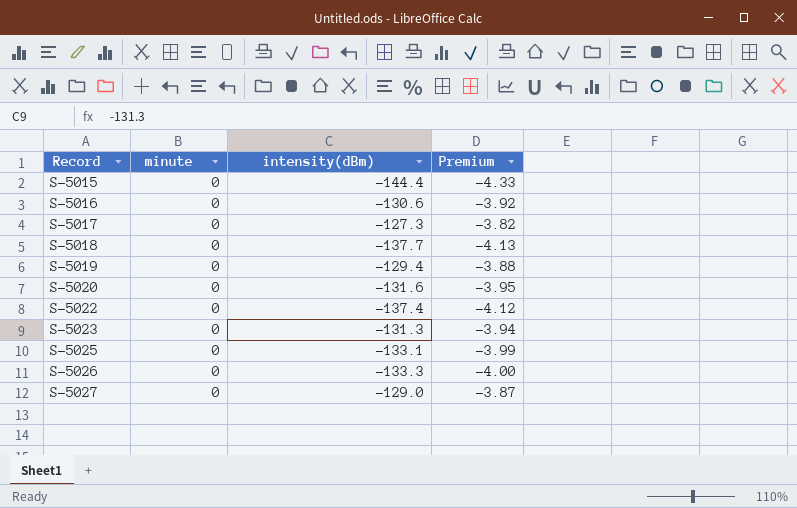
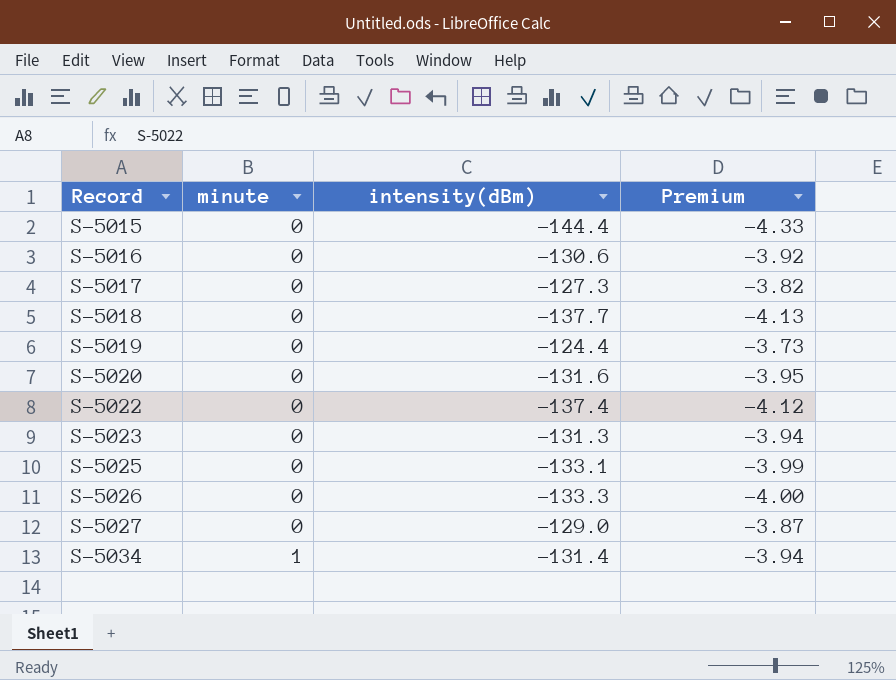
S-5019 | intensity(dBm): -129.4 -> -124.4
S-5019 | Premium: -3.88 -> -3.73
row S-5034: none -> 1 | -131.4 | -3.94

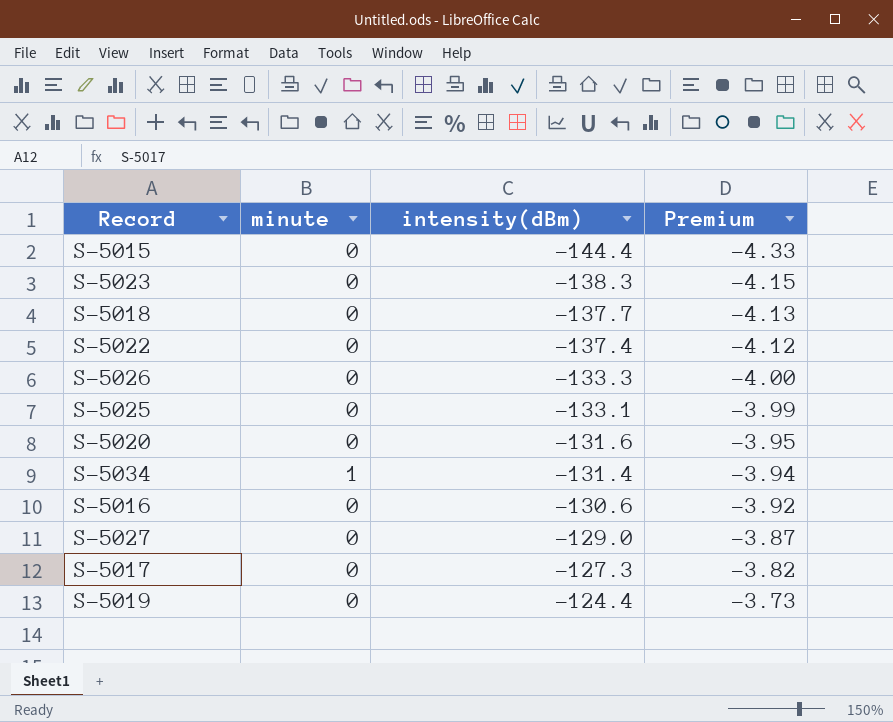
row order: Record ascending -> intensity(dBm) ascending
S-5023 | intensity(dBm): -131.3 -> -138.3
S-5023 | Premium: -3.94 -> -4.15

